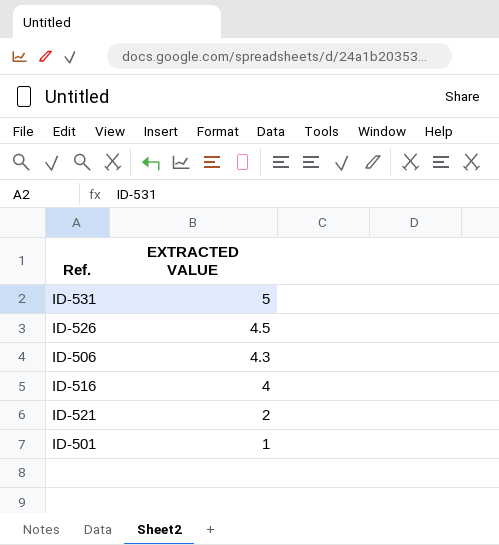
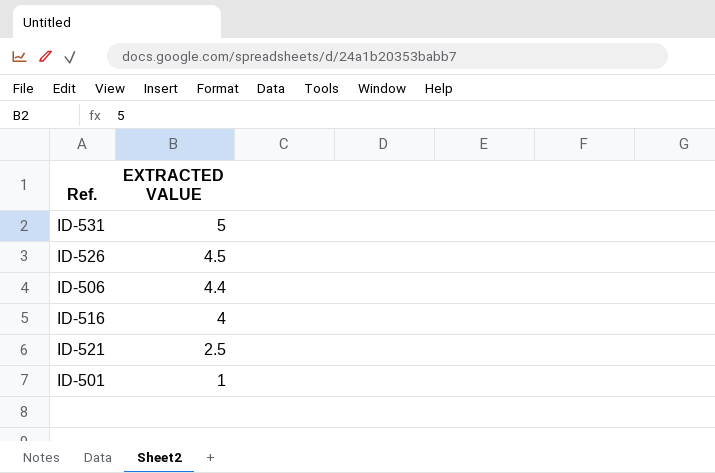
ID-506 | EXTRACTED VALUE: 4.3 -> 4.4
ID-521 | EXTRACTED VALUE: 2 -> 2.5

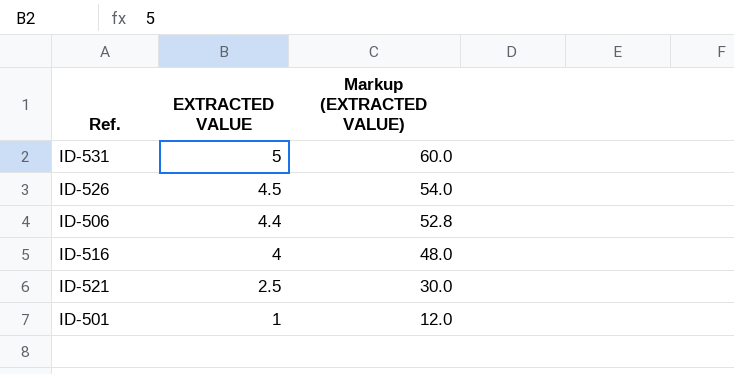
column Markup (EXTRACTED VALUE) | formula: none -> [EXTRACTED VALUE] * 12

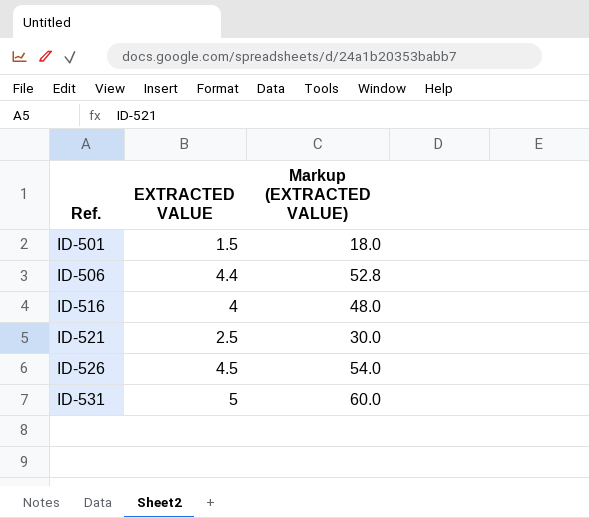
row order: EXTRACTED VALUE descending -> Ref. ascending
ID-501 | EXTRACTED VALUE: 1 -> 1.5
ID-501 | Markup (EXTRACTED VALUE): 12.0 -> 18.0

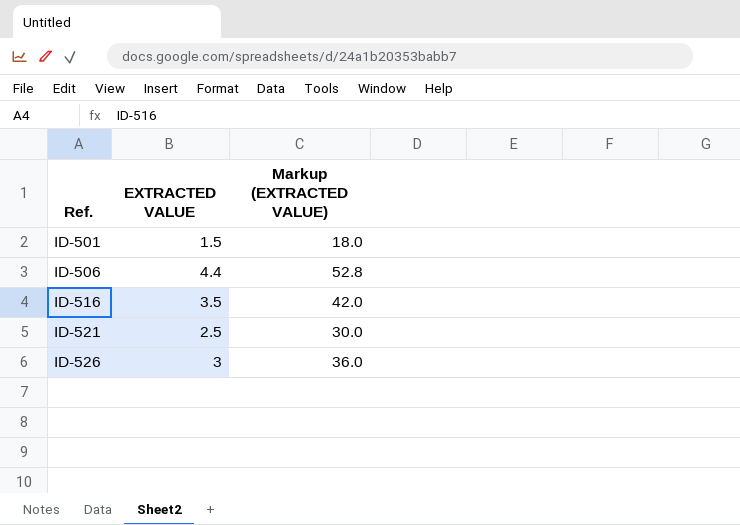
row ID-531: 5 | 60.0 -> none
ID-516 | EXTRACTED VALUE: 4 -> 3.5
ID-516 | Markup (EXTRACTED VALUE): 48.0 -> 42.0
ID-526 | EXTRACTED VALUE: 4.5 -> 3
ID-526 | Markup (EXTRACTED VALUE): 54.0 -> 36.0

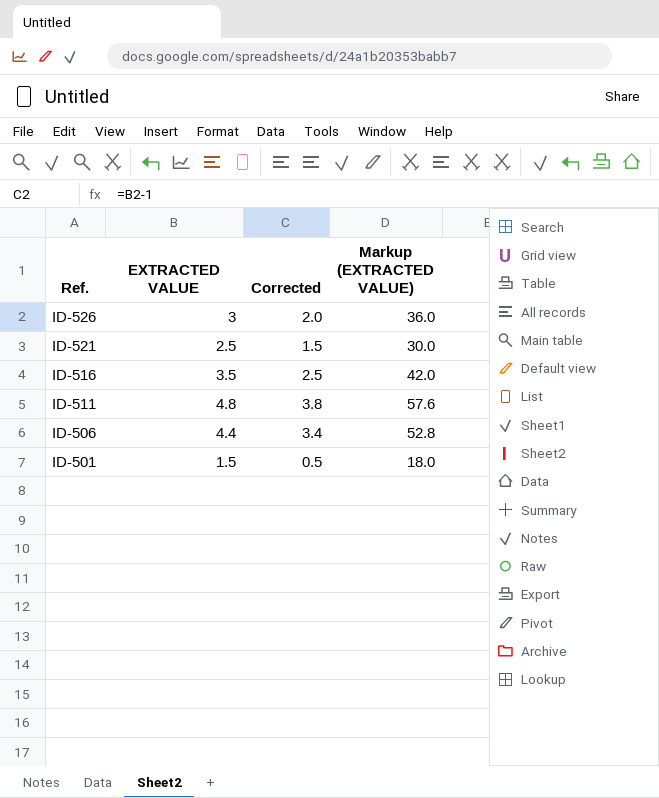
row order: Ref. ascending -> Ref. descending
column Corrected | formula: none -> [EXTRACTED VALUE] - 1
row ID-511: none -> 4.8 | 3.8 | 57.6

